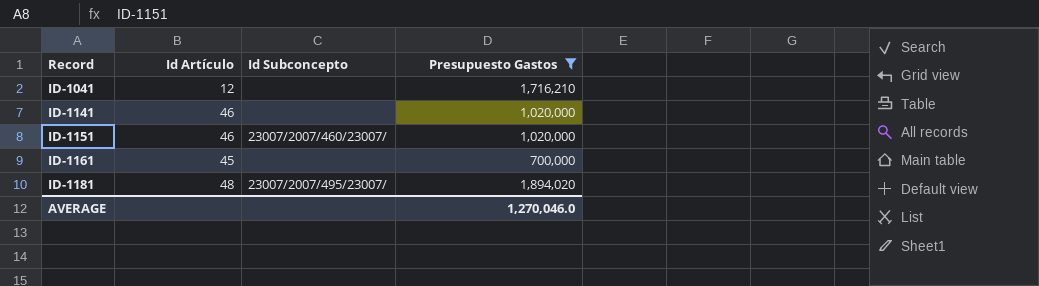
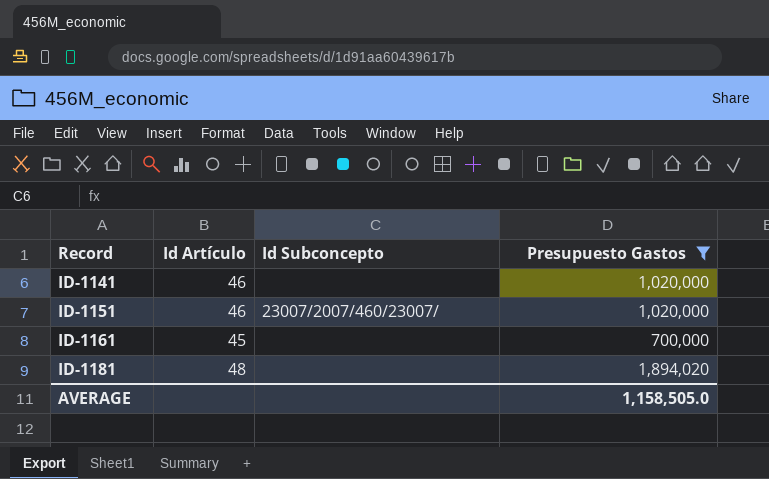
row ID-1041: 12 | none | 1,716,210 -> none
ID-1181 | Id Subconcepto: 23007/2007/495/23007/ -> none
AVERAGE | Presupuesto Gastos: 1,270,046.0 -> 1,158,505.0

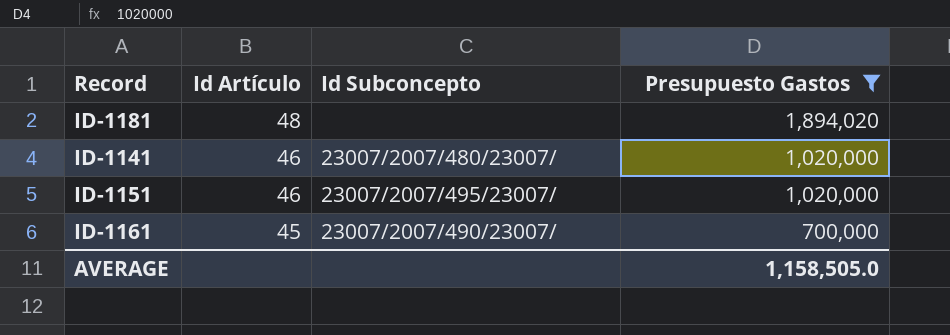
row order: Record ascending -> Id Artículo descending
ID-1141 | Id Subconcepto: none -> 23007/2007/480/23007/
ID-1151 | Id Subconcepto: 23007/2007/460/23007/ -> 23007/2007/495/23007/
ID-1161 | Id Subconcepto: none -> 23007/2007/490/23007/

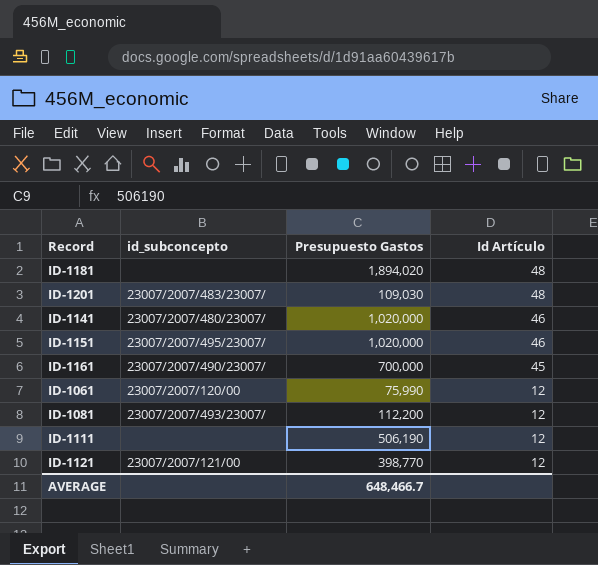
filter: Presupuesto Gastos >= 700,000 -> none
column name: Id Subconcepto -> id_subconcepto
column Id Artículo | position: 2 -> 4
AVERAGE | Presupuesto Gastos: 1,158,505.0 -> 648,466.7

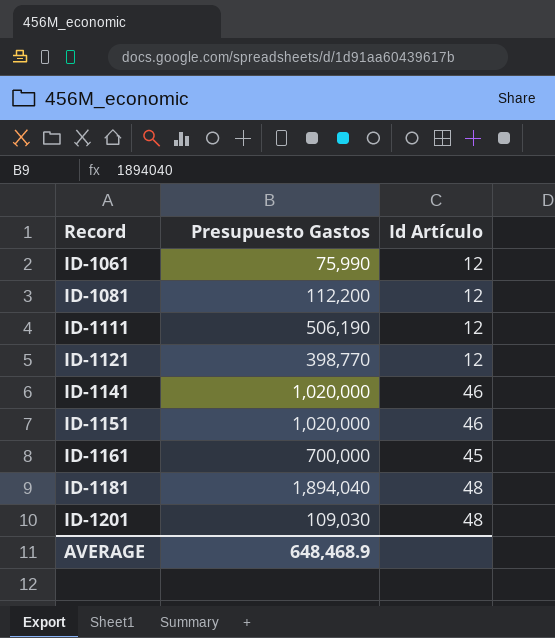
row order: Id Artículo descending -> Record ascending
column id_subconcepto | position: 2 -> none
ID-1181 | Presupuesto Gastos: 1,894,020 -> 1,894,040
AVERAGE | Presupuesto Gastos: 648,466.7 -> 648,468.9

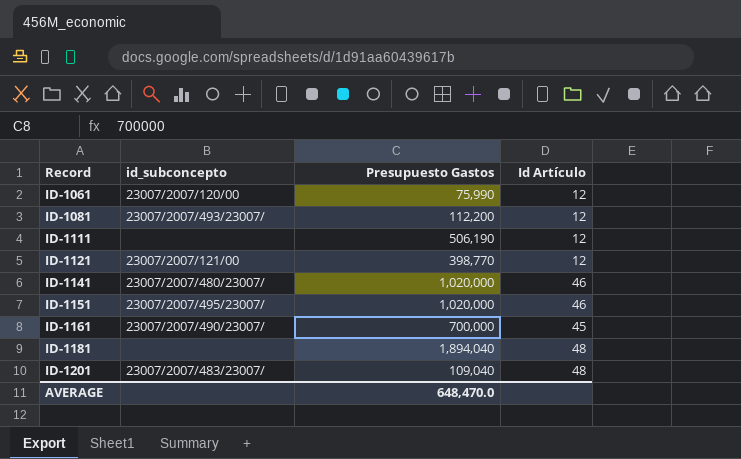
column id_subconcepto | position: none -> 2
ID-1201 | Presupuesto Gastos: 109,030 -> 109,040
AVERAGE | Presupuesto Gastos: 648,468.9 -> 648,470.0

